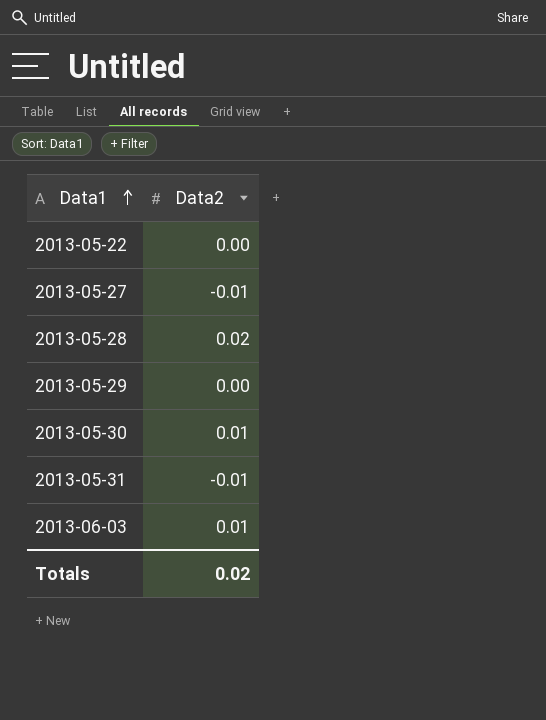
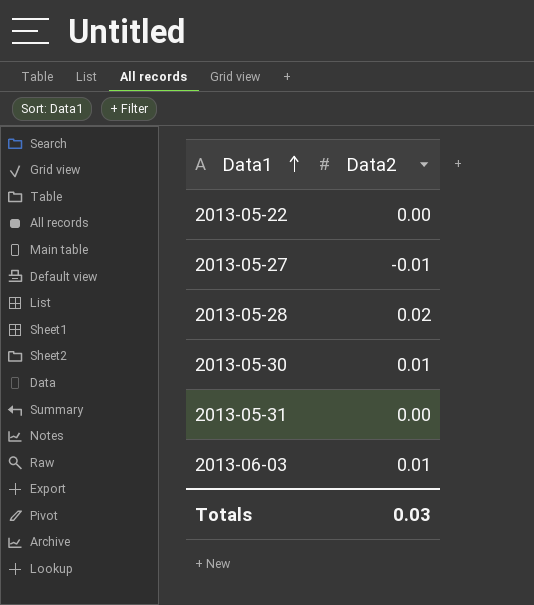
row 2013-05-29: 0.00 -> none
2013-05-31 | Data2: -0.01 -> 0.00
Totals | Data2: 0.02 -> 0.03

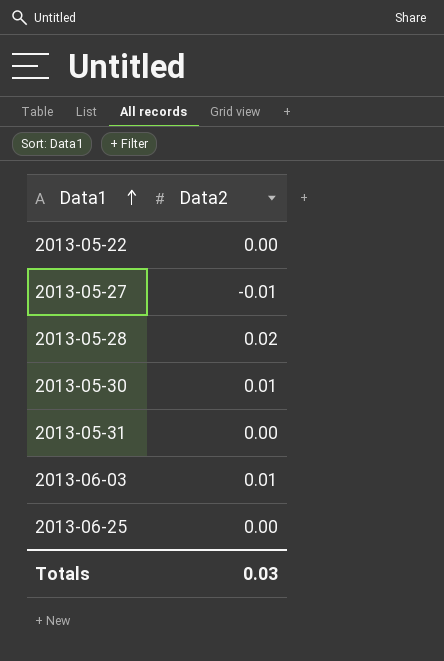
row 2013-06-25: none -> 0.00

